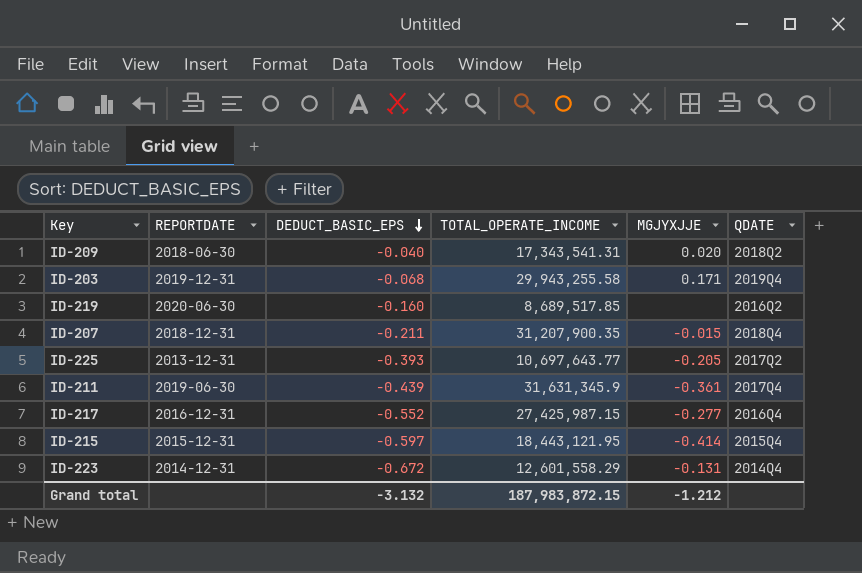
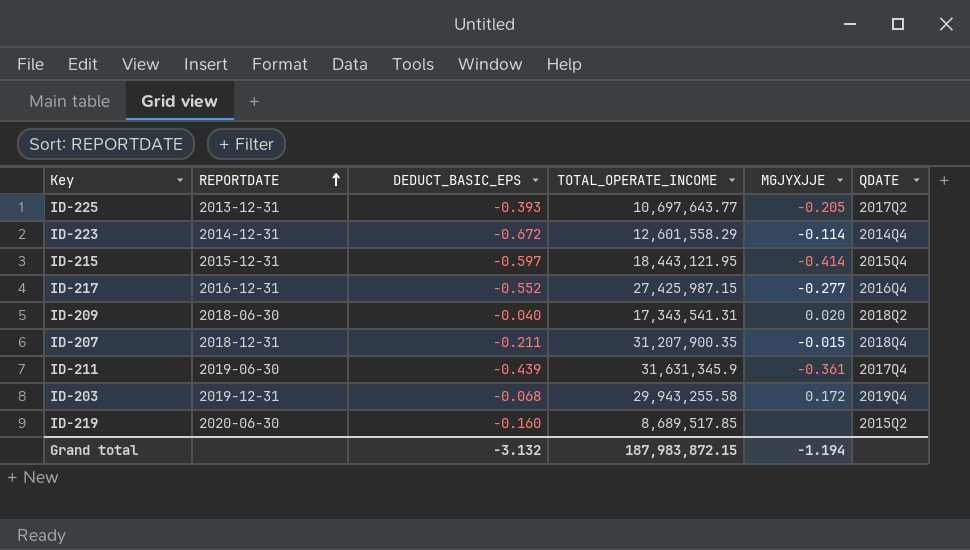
row order: DEDUCT_BASIC_EPS descending -> REPORTDATE ascending
ID-223 | MGJYXJJE: -0.131 -> -0.114
ID-203 | MGJYXJJE: 0.171 -> 0.172
ID-219 | QDATE: 2016Q2 -> 2015Q2
Grand total | MGJYXJJE: -1.212 -> -1.194

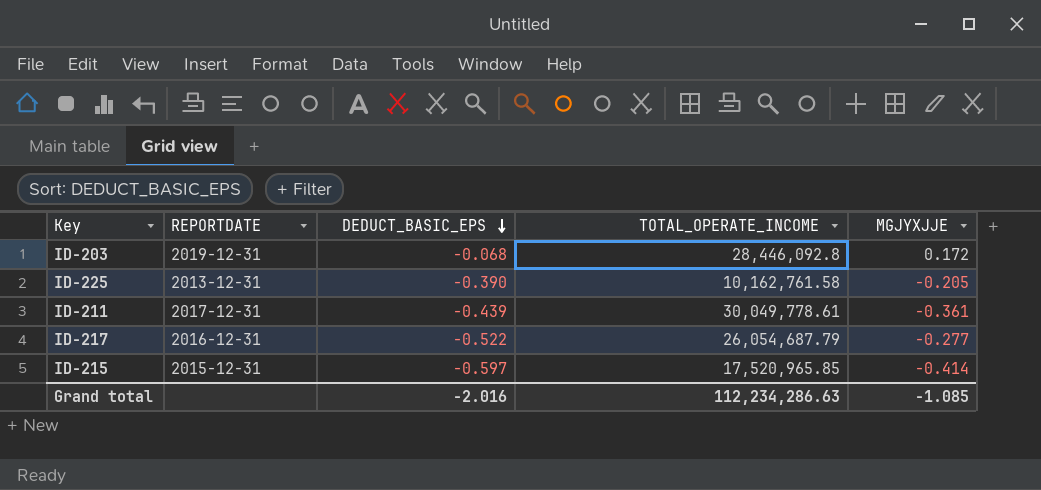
row order: REPORTDATE ascending -> DEDUCT_BASIC_EPS descending
column QDATE | position: 6 -> none
row ID-223: 2014-12-31 | -0.672 | 12,601,558.29 | -0.114 | 2014Q4 -> none
row ID-209: 2018-06-30 | -0.040 | 17,343,541.31 | 0.020 | 2018Q2 -> none
row ID-207: 2018-12-31 | -0.211 | 31,207,900.35 | -0.015 | 2018Q4 -> none
row ID-219: 2020-06-30 | -0.160 | 8,689,517.85 | none | 2015Q2 -> none
ID-203 | TOTAL_OPERATE_INCOME: 29,943,255.58 -> 28,446,092.8
ID-225 | DEDUCT_BASIC_EPS: -0.393 -> -0.390
ID-225 | TOTAL_OPERATE_INCOME: 10,697,643.77 -> 10,162,761.58
ID-211 | REPORTDATE: 2019-06-30 -> 2017-12-31
ID-211 | TOTAL_OPERATE_INCOME: 31,631,345.9 -> 30,049,778.61
ID-217 | DEDUCT_BASIC_EPS: -0.552 -> -0.522
ID-217 | TOTAL_OPERATE_INCOME: 27,425,987.15 -> 26,054,687.79
ID-215 | TOTAL_OPERATE_INCOME: 18,443,121.95 -> 17,520,965.85
Grand total | DEDUCT_BASIC_EPS: -3.132 -> -2.016
Grand total | TOTAL_OPERATE_INCOME: 187,983,872.15 -> 112,234,286.63
Grand total | MGJYXJJE: -1.194 -> -1.085

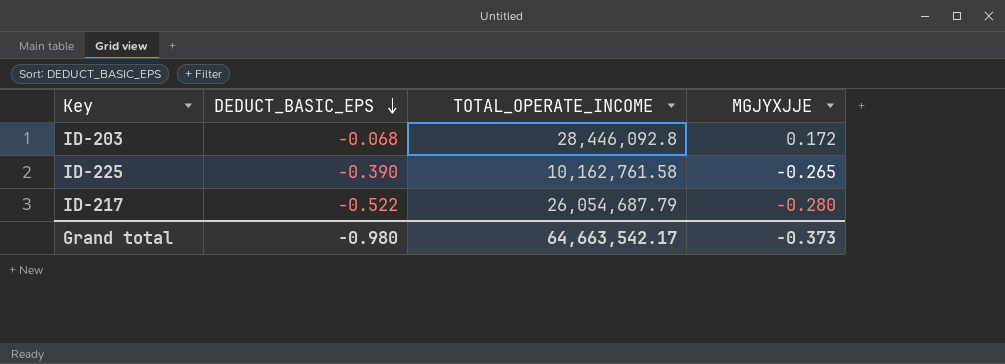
column REPORTDATE | position: 2 -> none
row ID-211: 2017-12-31 | -0.439 | 30,049,778.61 | -0.361 -> none
row ID-215: 2015-12-31 | -0.597 | 17,520,965.85 | -0.414 -> none
ID-225 | MGJYXJJE: -0.205 -> -0.265
ID-217 | MGJYXJJE: -0.277 -> -0.280
Grand total | DEDUCT_BASIC_EPS: -2.016 -> -0.980
Grand total | TOTAL_OPERATE_INCOME: 112,234,286.63 -> 64,663,542.17
Grand total | MGJYXJJE: -1.085 -> -0.373

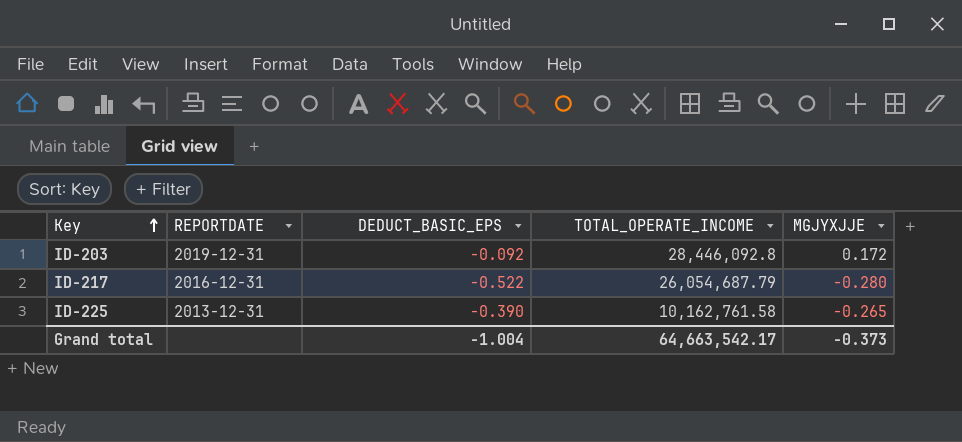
row order: DEDUCT_BASIC_EPS descending -> Key ascending
column REPORTDATE | position: none -> 2
ID-203 | DEDUCT_BASIC_EPS: -0.068 -> -0.092
Grand total | DEDUCT_BASIC_EPS: -0.980 -> -1.004

